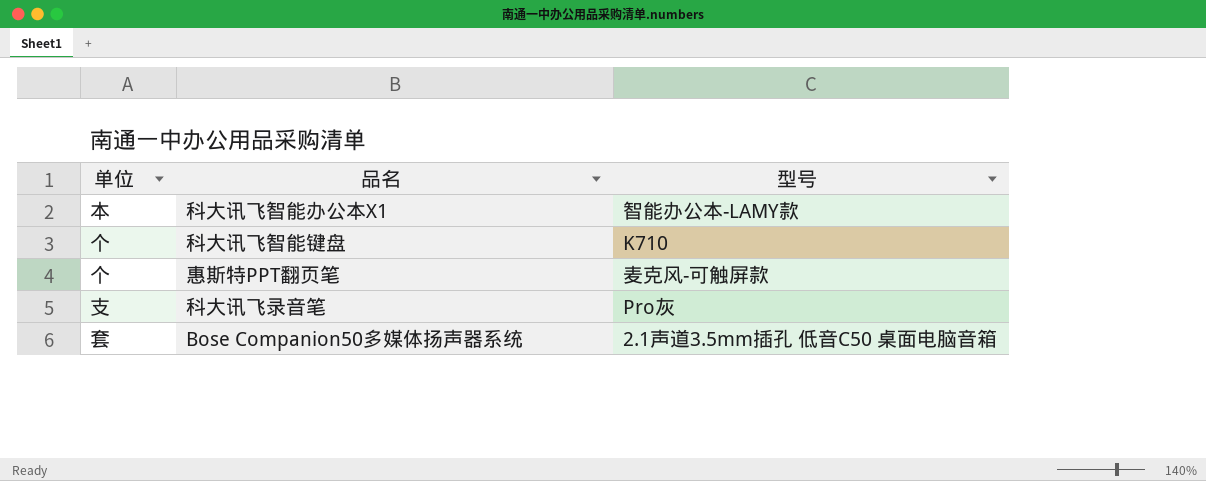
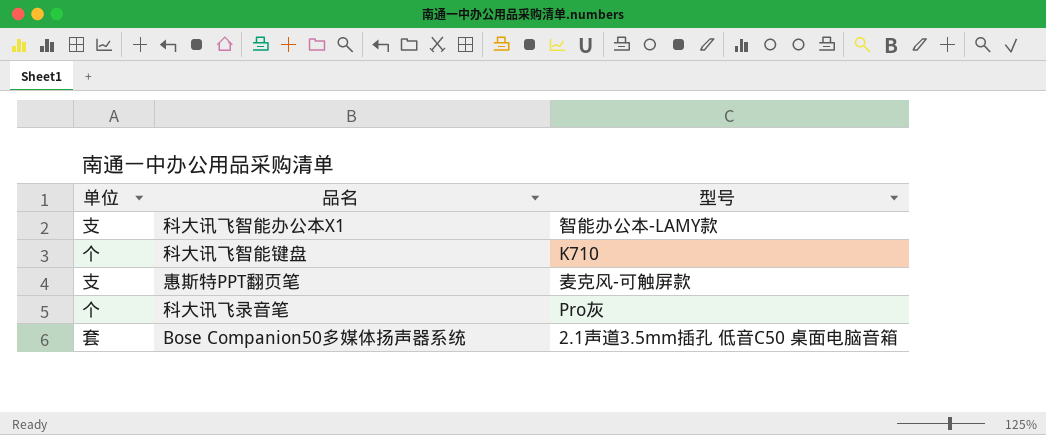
科大讯飞智能办公本X1 | 单位: 本 -> 支
惠斯特PPT翻页笔 | 单位: 个 -> 支
科大讯飞录音笔 | 单位: 支 -> 个

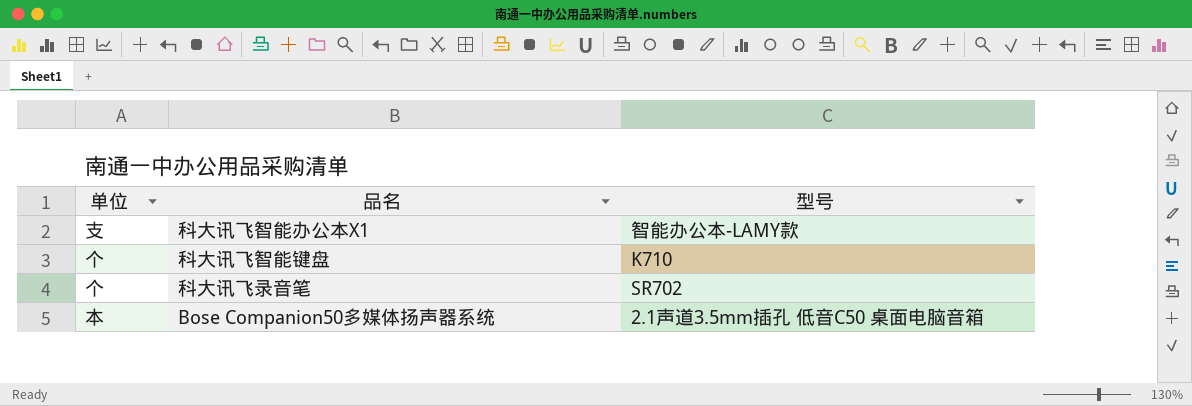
row 惠斯特PPT翻页笔: 支 | 麦克风-可触屏款 -> none
科大讯飞录音笔 | 型号: Pro灰 -> SR702
Bose Companion50多媒体扬声器系统 | 单位: 套 -> 本

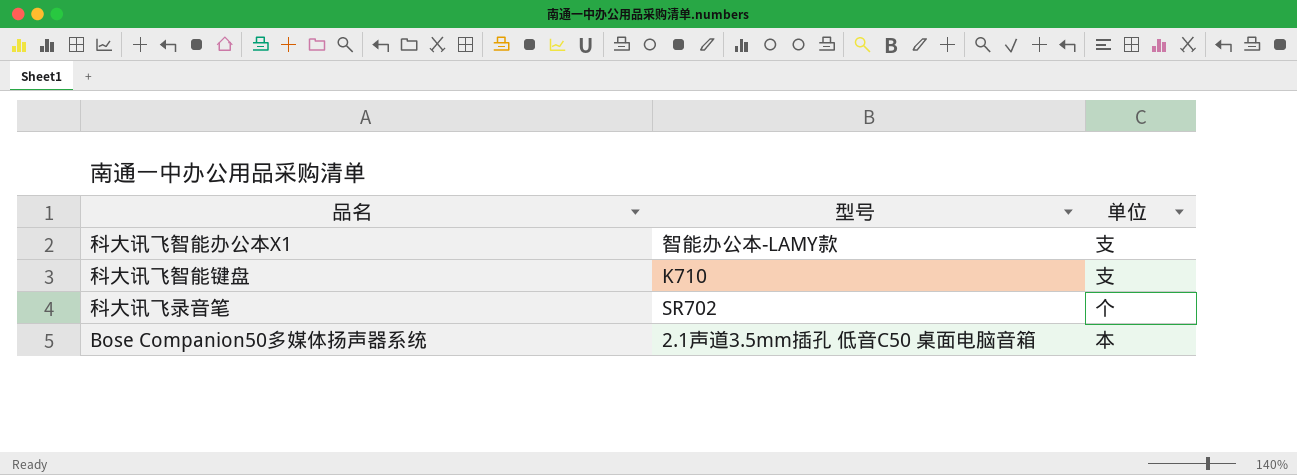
column 单位 | position: 1 -> 3
科大讯飞智能键盘 | 单位: 个 -> 支

